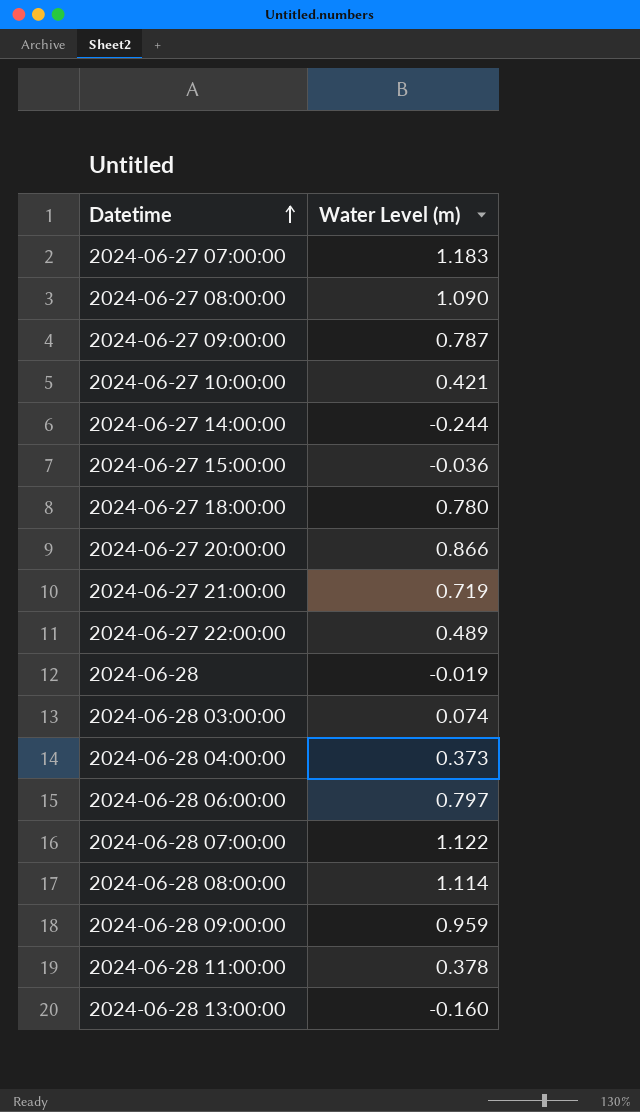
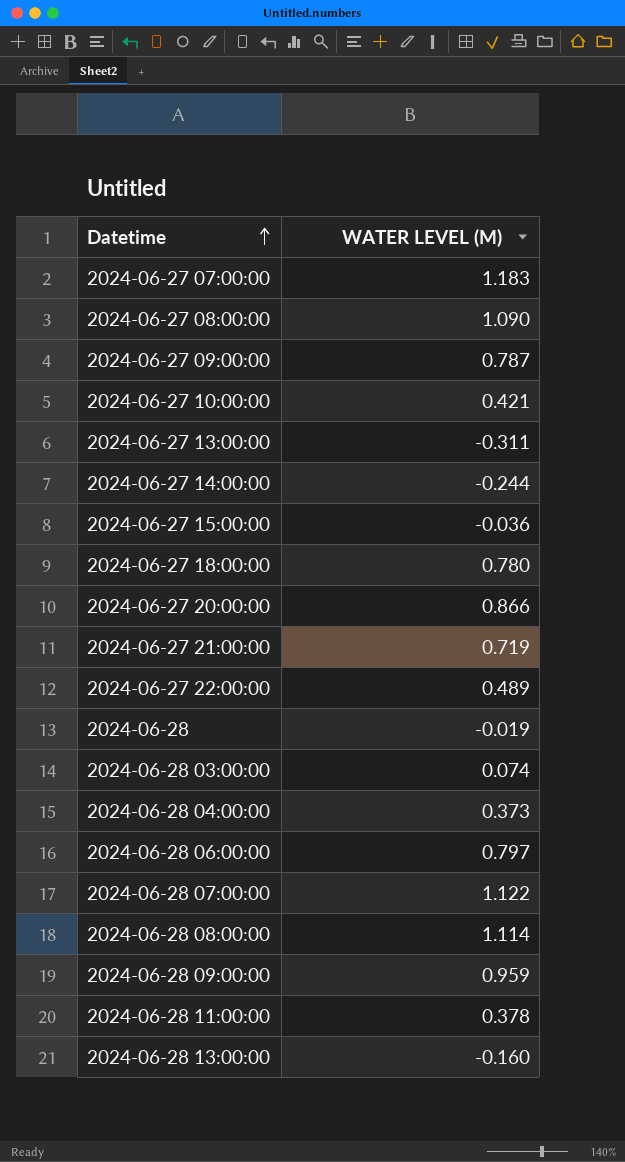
column name: Water Level (m) -> WATER LEVEL (M)
row 2024-06-27 13:00:00: none -> -0.311

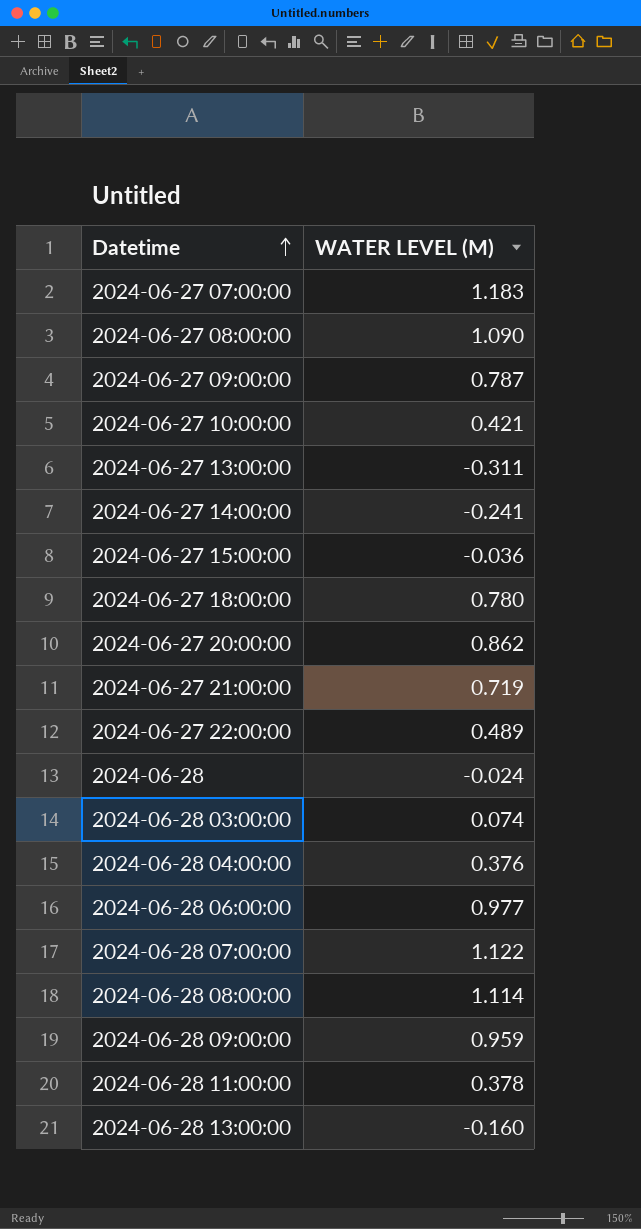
2024-06-27 14:00:00 | WATER LEVEL (M): -0.244 -> -0.241
2024-06-27 20:00:00 | WATER LEVEL (M): 0.866 -> 0.862
2024-06-28 | WATER LEVEL (M): -0.019 -> -0.024
2024-06-28 04:00:00 | WATER LEVEL (M): 0.373 -> 0.376
2024-06-28 06:00:00 | WATER LEVEL (M): 0.797 -> 0.977

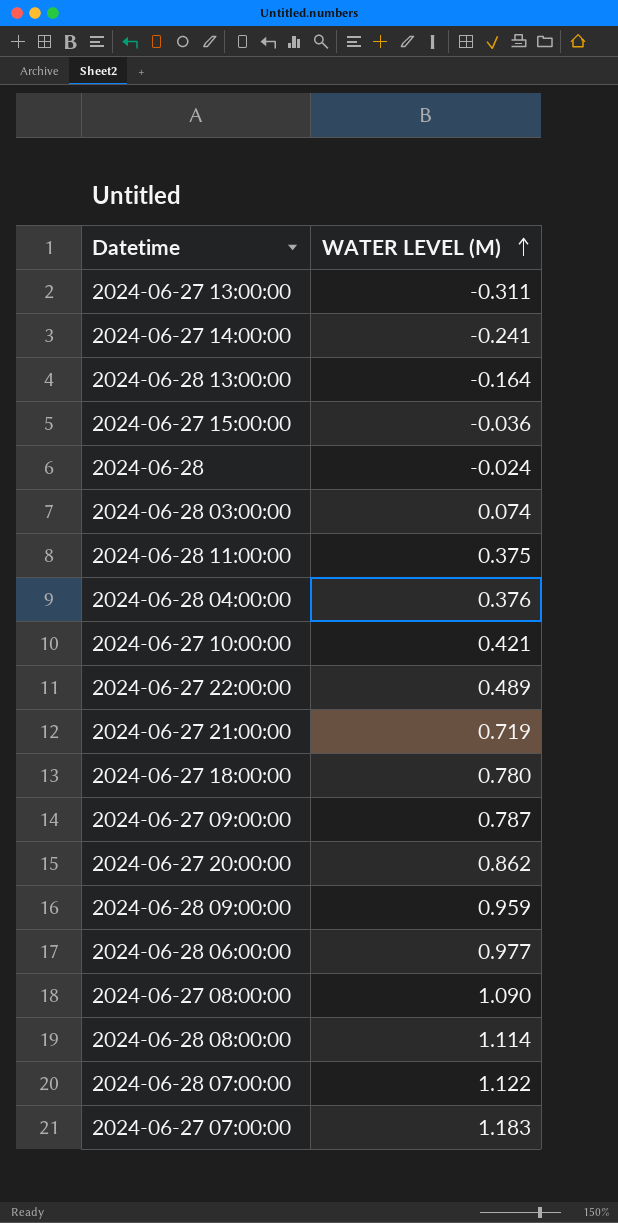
row order: Datetime ascending -> WATER LEVEL (M) ascending
2024-06-28 13:00:00 | WATER LEVEL (M): -0.160 -> -0.164
2024-06-28 11:00:00 | WATER LEVEL (M): 0.378 -> 0.375

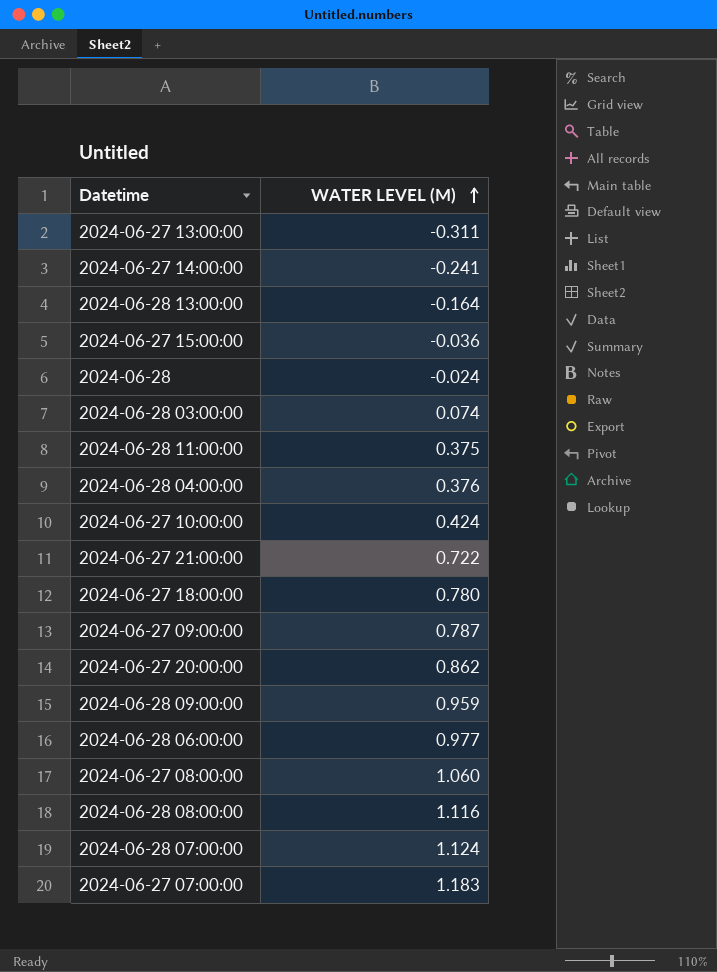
row 2024-06-27 22:00:00: 0.489 -> none
2024-06-27 10:00:00 | WATER LEVEL (M): 0.421 -> 0.424
2024-06-27 21:00:00 | WATER LEVEL (M): 0.719 -> 0.722
2024-06-27 08:00:00 | WATER LEVEL (M): 1.090 -> 1.060
2024-06-28 08:00:00 | WATER LEVEL (M): 1.114 -> 1.116
2024-06-28 07:00:00 | WATER LEVEL (M): 1.122 -> 1.124

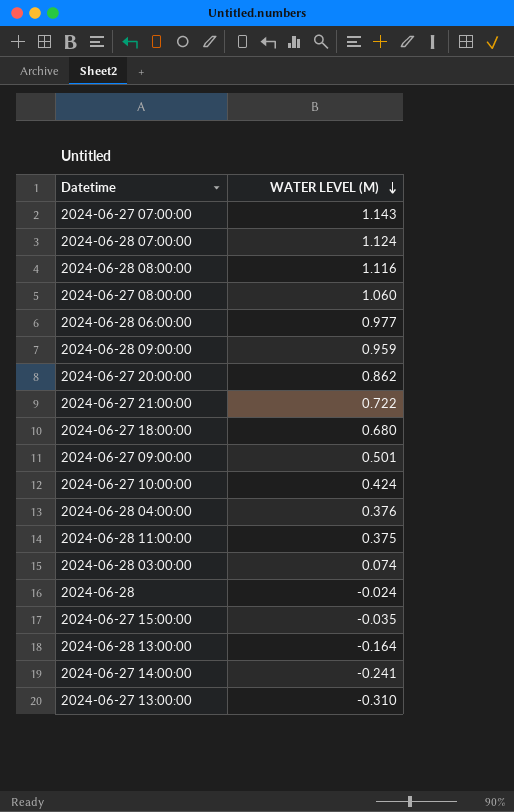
row order: WATER LEVEL (M) ascending -> WATER LEVEL (M) descending
2024-06-27 07:00:00 | WATER LEVEL (M): 1.183 -> 1.143
2024-06-27 18:00:00 | WATER LEVEL (M): 0.780 -> 0.680
2024-06-27 09:00:00 | WATER LEVEL (M): 0.787 -> 0.501
2024-06-27 15:00:00 | WATER LEVEL (M): -0.036 -> -0.035
2024-06-27 13:00:00 | WATER LEVEL (M): -0.311 -> -0.310

